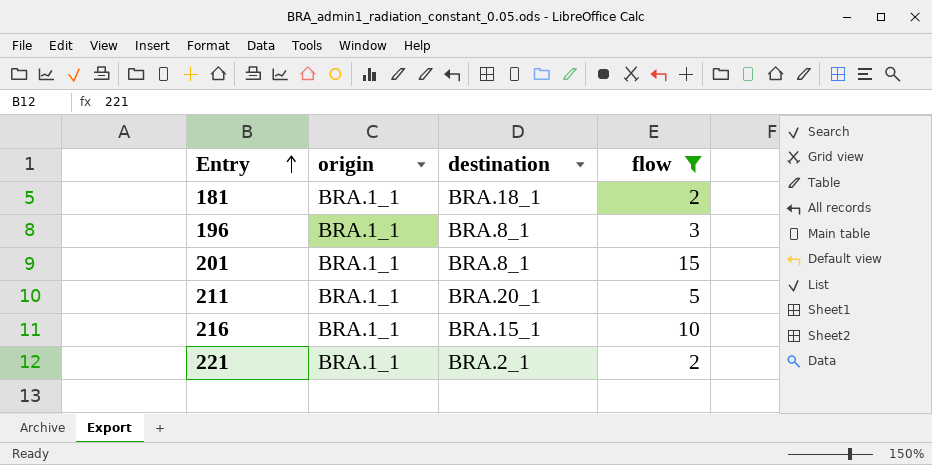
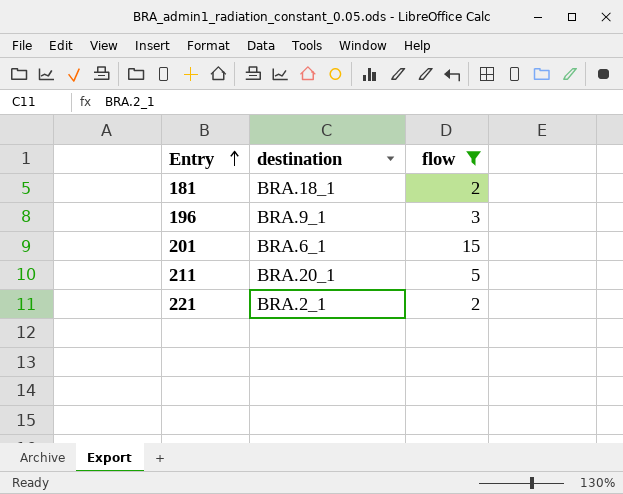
column origin | position: 2 -> none
row 216: BRA.1_1 | BRA.15_1 | 10 -> none
196 | destination: BRA.8_1 -> BRA.9_1
201 | destination: BRA.8_1 -> BRA.6_1

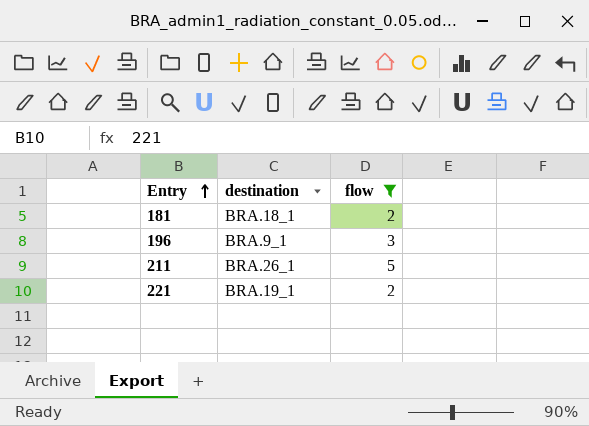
row 201: BRA.6_1 | 15 -> none
211 | destination: BRA.20_1 -> BRA.26_1
221 | destination: BRA.2_1 -> BRA.19_1

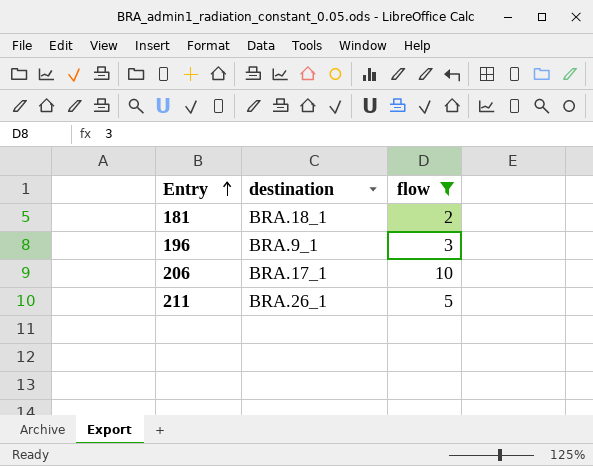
row 221: BRA.19_1 | 2 -> none
row 206: none -> BRA.17_1 | 10

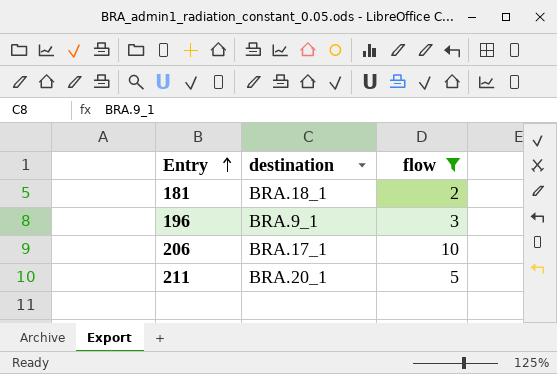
211 | destination: BRA.26_1 -> BRA.20_1

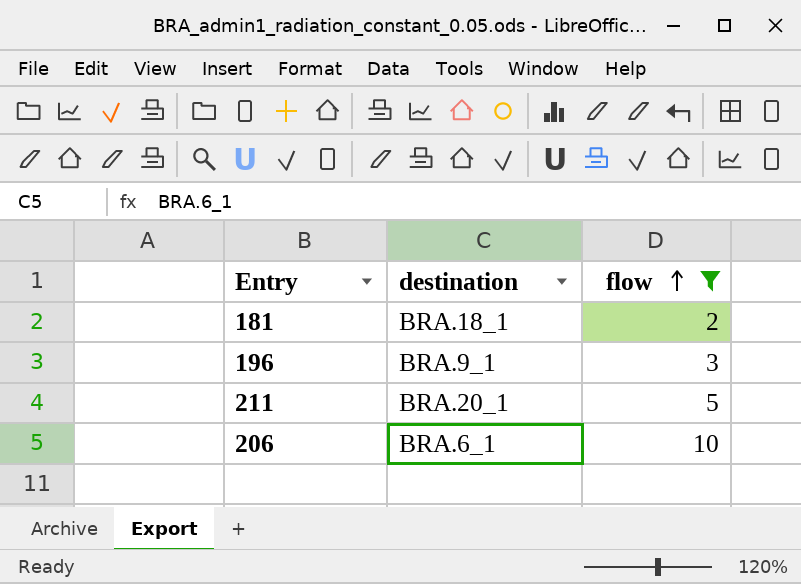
row order: Entry ascending -> flow ascending
206 | destination: BRA.17_1 -> BRA.6_1

